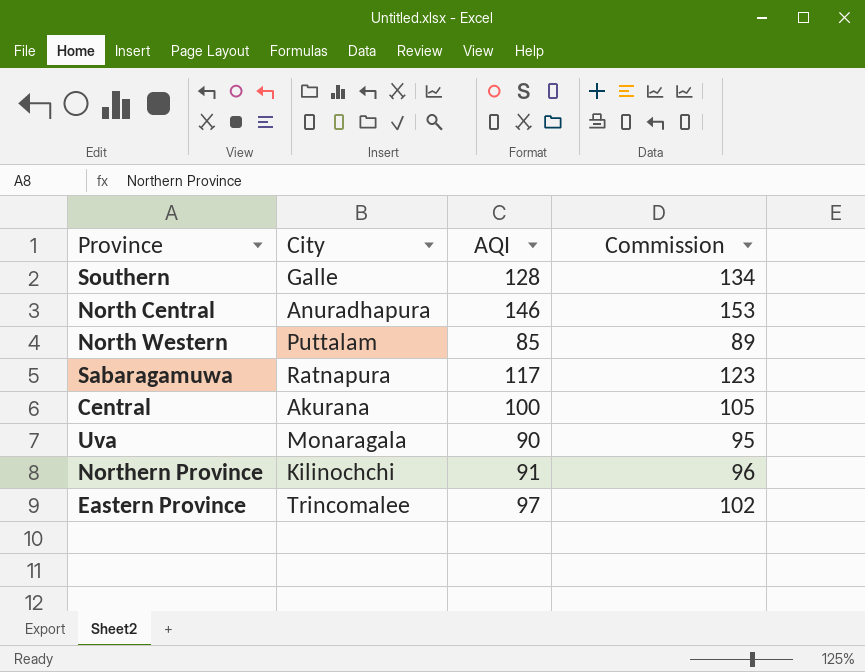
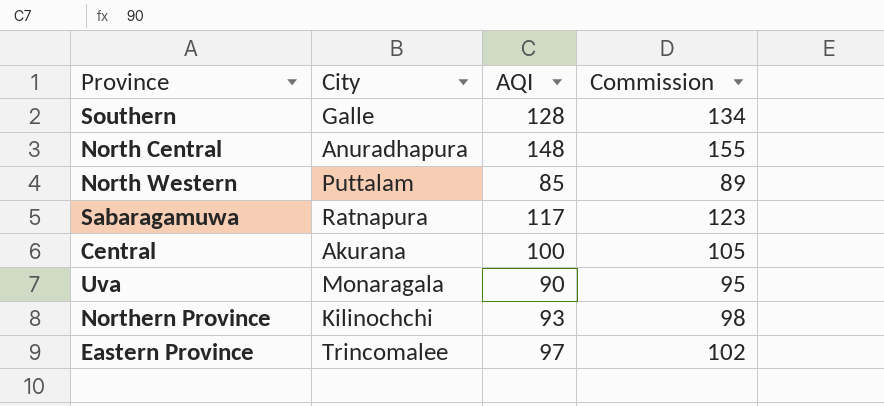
North Central | AQI: 146 -> 148
North Central | Commission: 153 -> 155
Northern Province | AQI: 91 -> 93
Northern Province | Commission: 96 -> 98

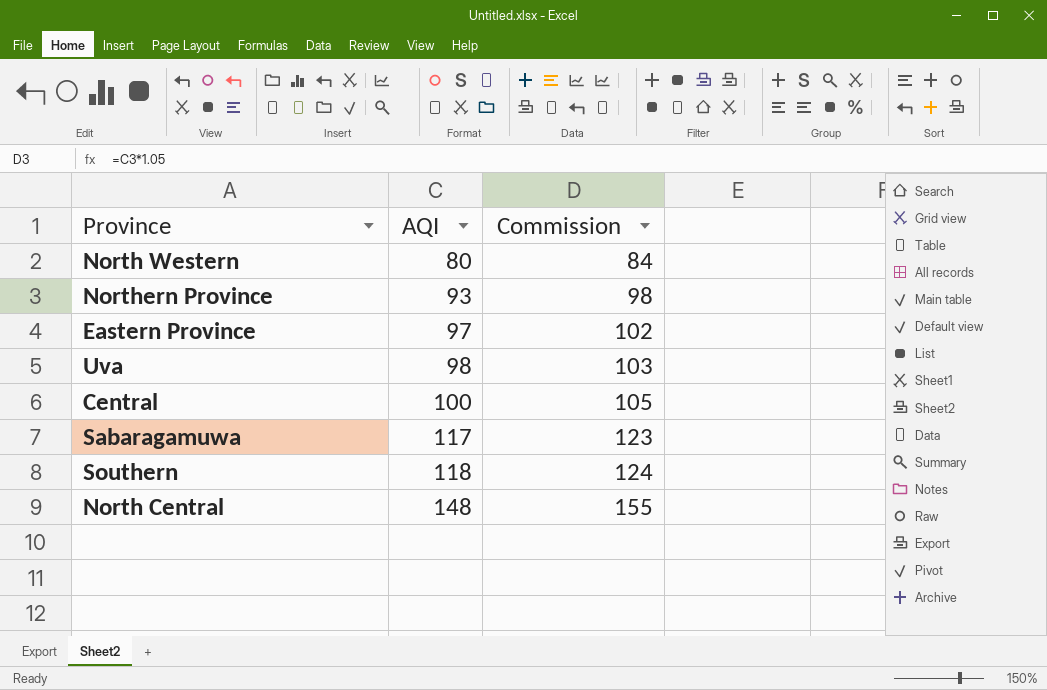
row order: none -> AQI ascending
column City | position: 2 -> none
North Western | AQI: 85 -> 80
North Western | Commission: 89 -> 84
Uva | AQI: 90 -> 98
Uva | Commission: 95 -> 103
Southern | AQI: 128 -> 118
Southern | Commission: 134 -> 124

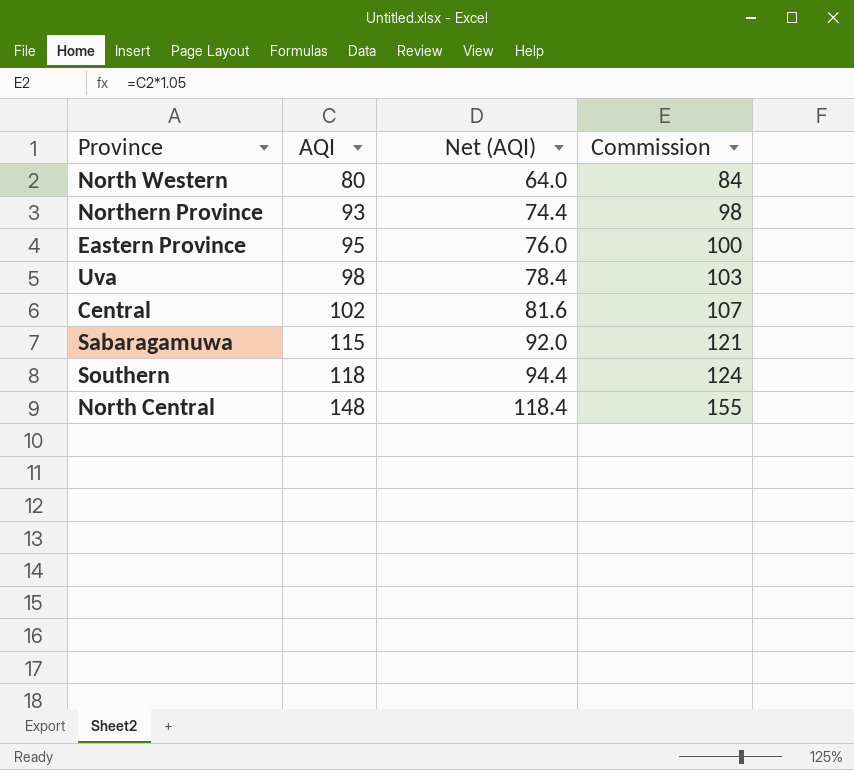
column Net (AQI) | formula: none -> [AQI] * 0.8
Eastern Province | AQI: 97 -> 95
Eastern Province | Commission: 102 -> 100
Central | AQI: 100 -> 102
Central | Commission: 105 -> 107
Sabaragamuwa | AQI: 117 -> 115
Sabaragamuwa | Commission: 123 -> 121

